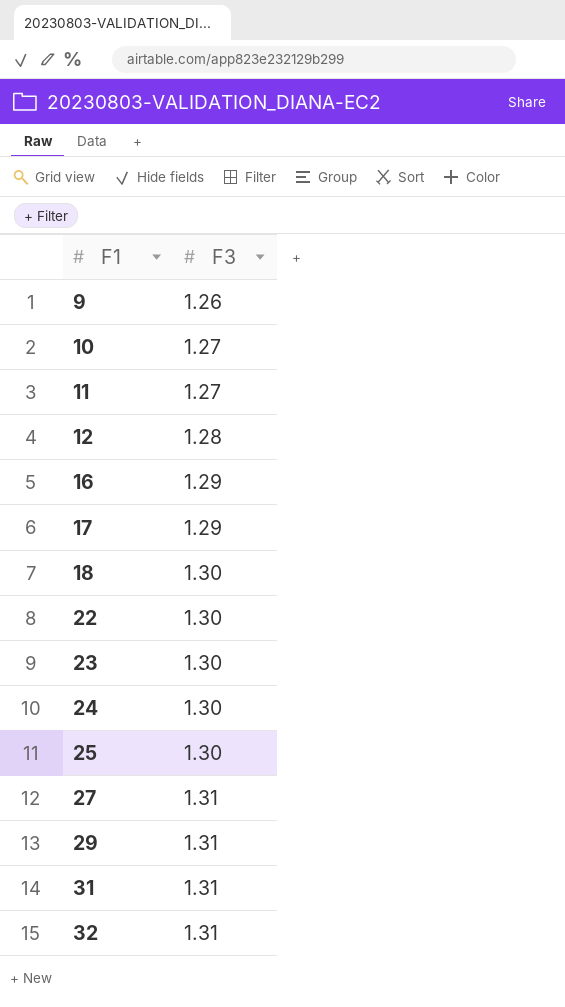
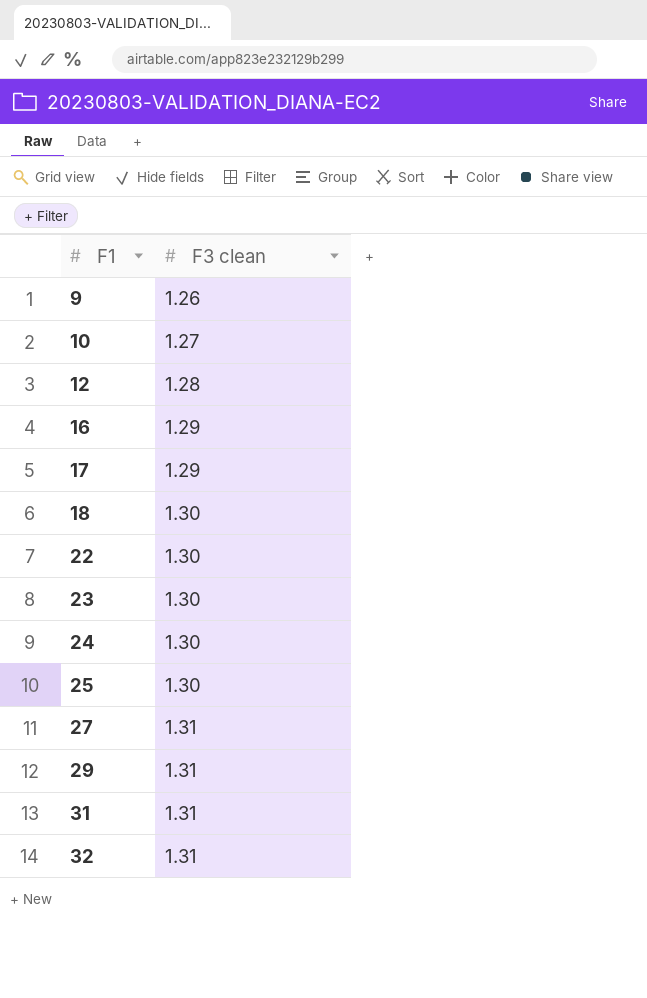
column name: F3 -> F3 clean
row 11: 1.27 -> none

